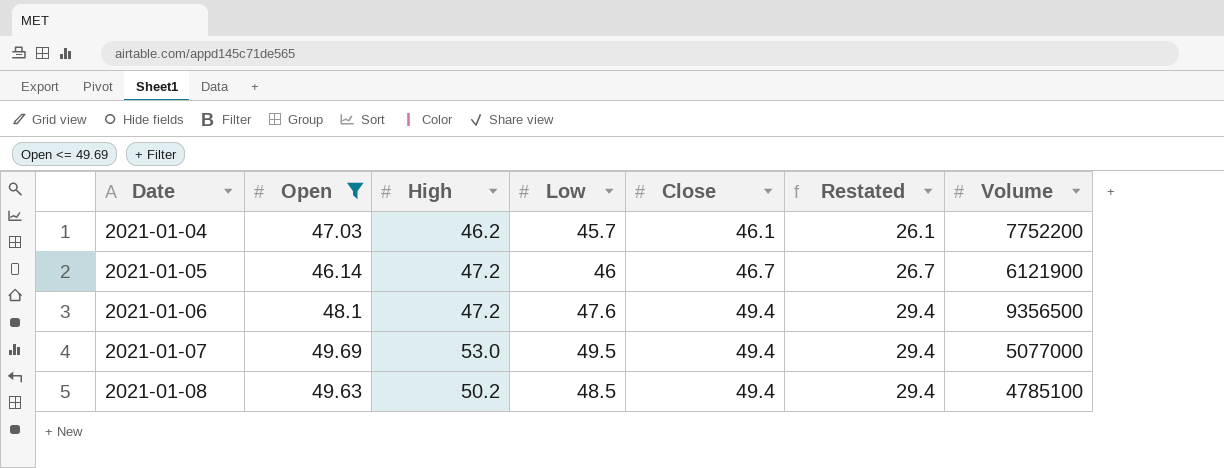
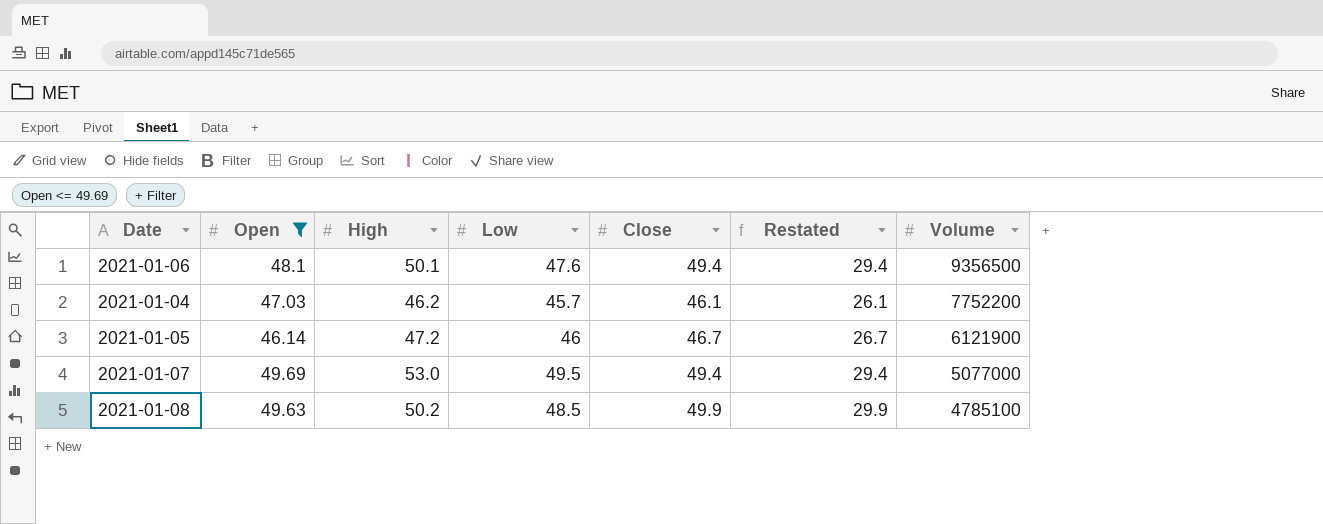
row order: Date ascending -> Volume descending
2021-01-06 | High: 47.2 -> 50.1
2021-01-08 | Close: 49.4 -> 49.9
2021-01-08 | Restated: 29.4 -> 29.9

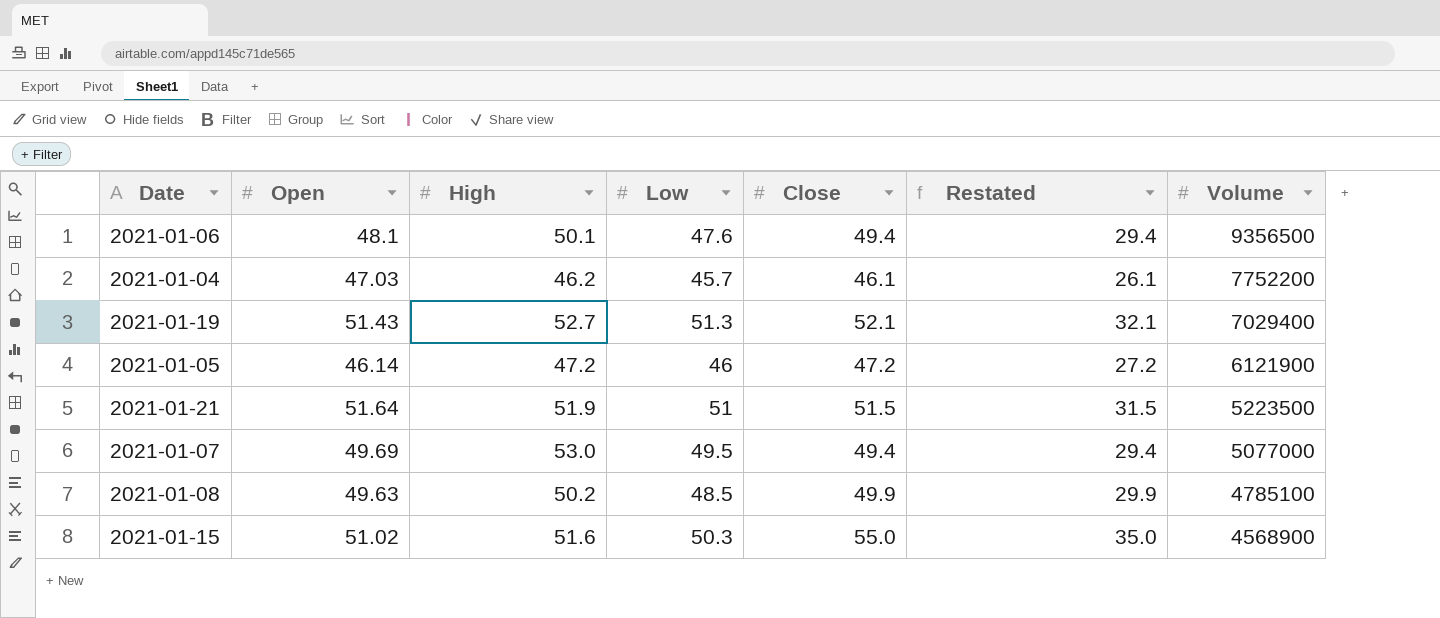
filter: Open <= 49.69 -> none
2021-01-05 | Close: 46.7 -> 47.2
2021-01-05 | Restated: 26.7 -> 27.2

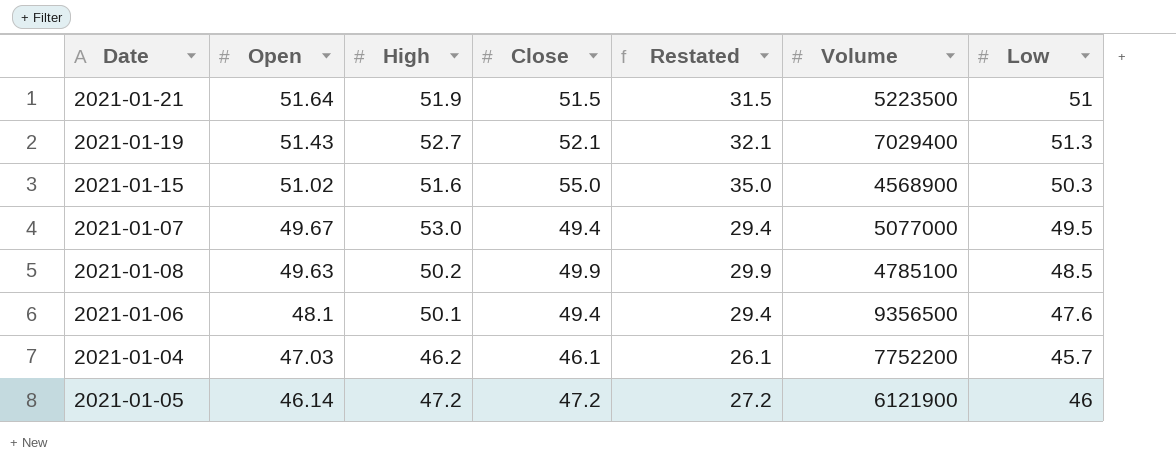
row order: Volume descending -> Open descending
column Low | position: 4 -> 7
2021-01-07 | Open: 49.69 -> 49.67

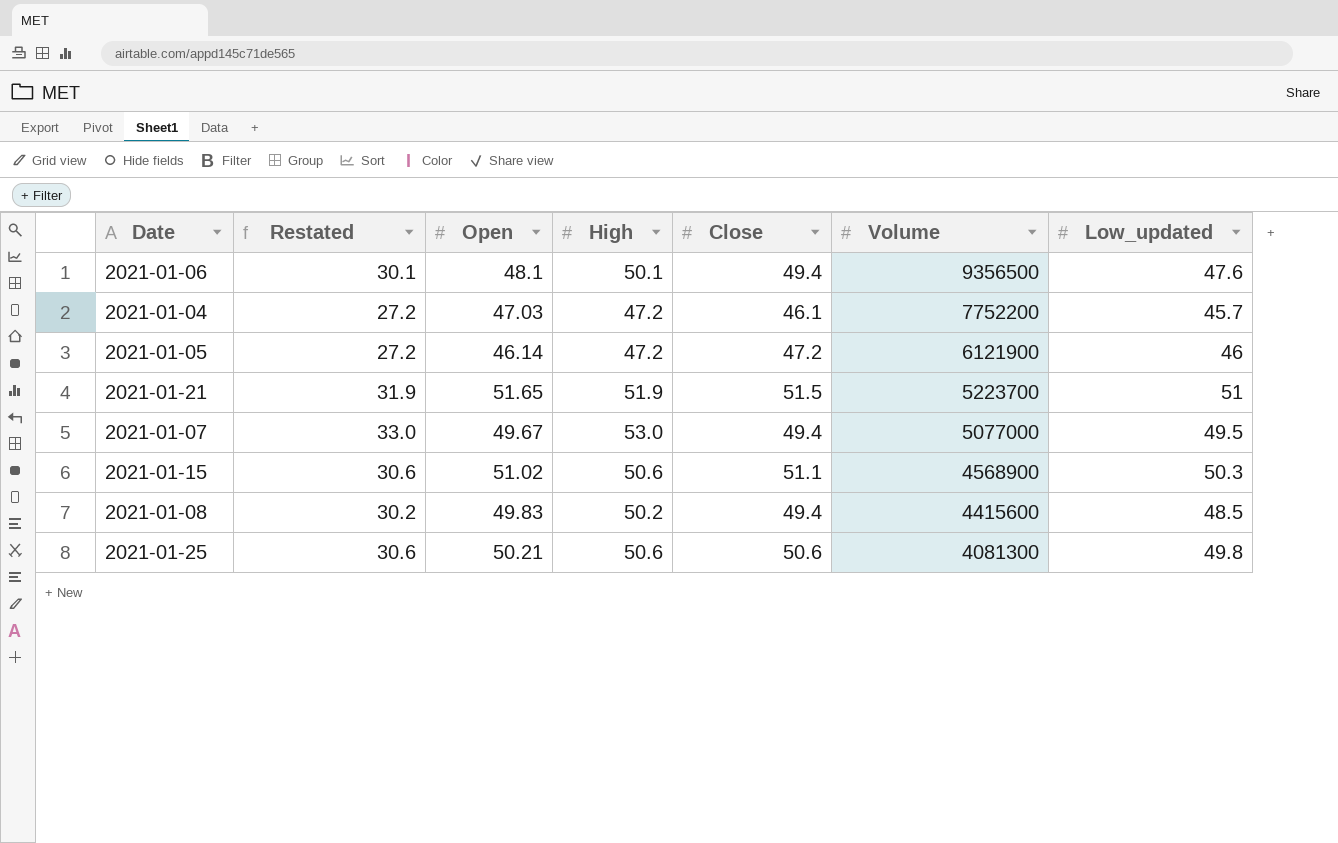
row order: Open descending -> Volume descending
column Restated | formula: [Close] - 20 -> [High] - 20
column Restated | position: 5 -> 2
column name: Low -> Low_updated
row 2021-01-19: 51.43 | 52.7 | 52.1 | 32.1 | 7029400 | 51.3 -> none
2021-01-04 | High: 46.2 -> 47.2
2021-01-21 | Open: 51.64 -> 51.65
2021-01-21 | Volume: 5223500 -> 5223700
2021-01-15 | High: 51.6 -> 50.6
2021-01-15 | Close: 55.0 -> 51.1
2021-01-08 | Open: 49.63 -> 49.83
2021-01-08 | Close: 49.9 -> 49.4
2021-01-08 | Volume: 4785100 -> 4415600
row 2021-01-25: none -> 30.6 | 50.21 | 50.6 | 50.6 | 4081300 | 49.8

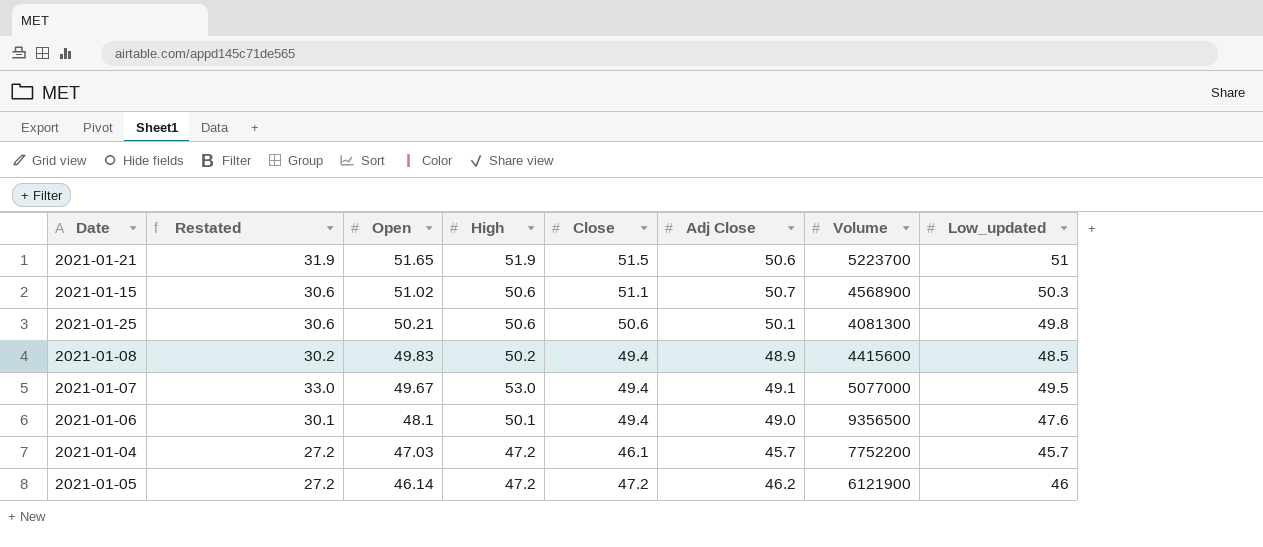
row order: Volume descending -> Open descending
column Adj Close | position: none -> 6

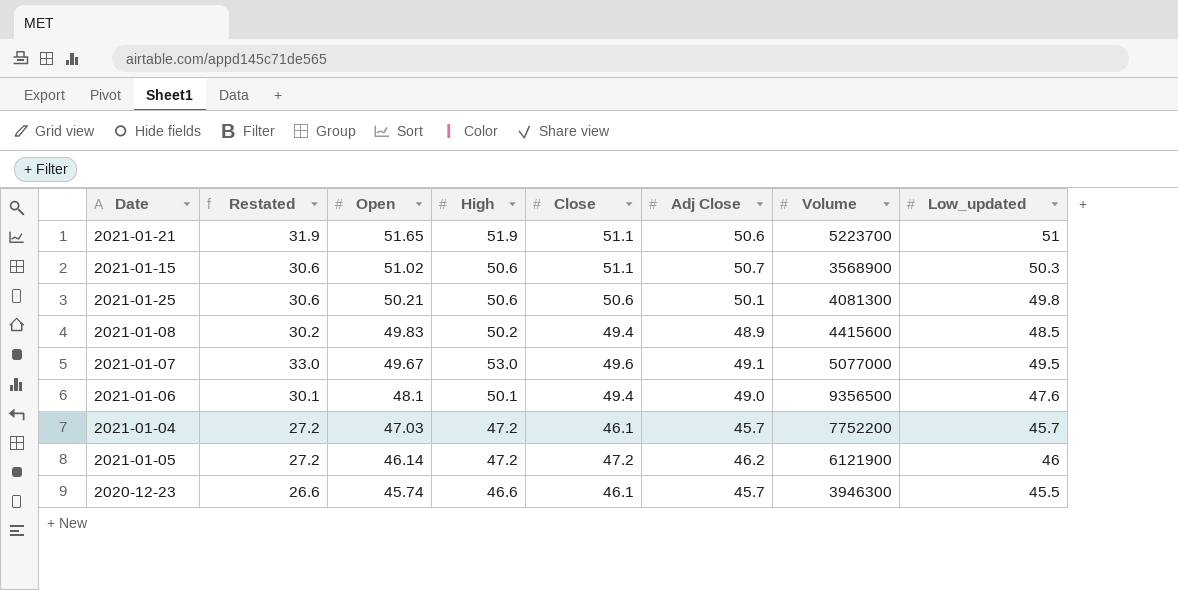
2021-01-21 | Close: 51.5 -> 51.1
2021-01-15 | Volume: 4568900 -> 3568900
2021-01-07 | Close: 49.4 -> 49.6
row 2020-12-23: none -> 26.6 | 45.74 | 46.6 | 46.1 | 45.7 | 3946300 | 45.5

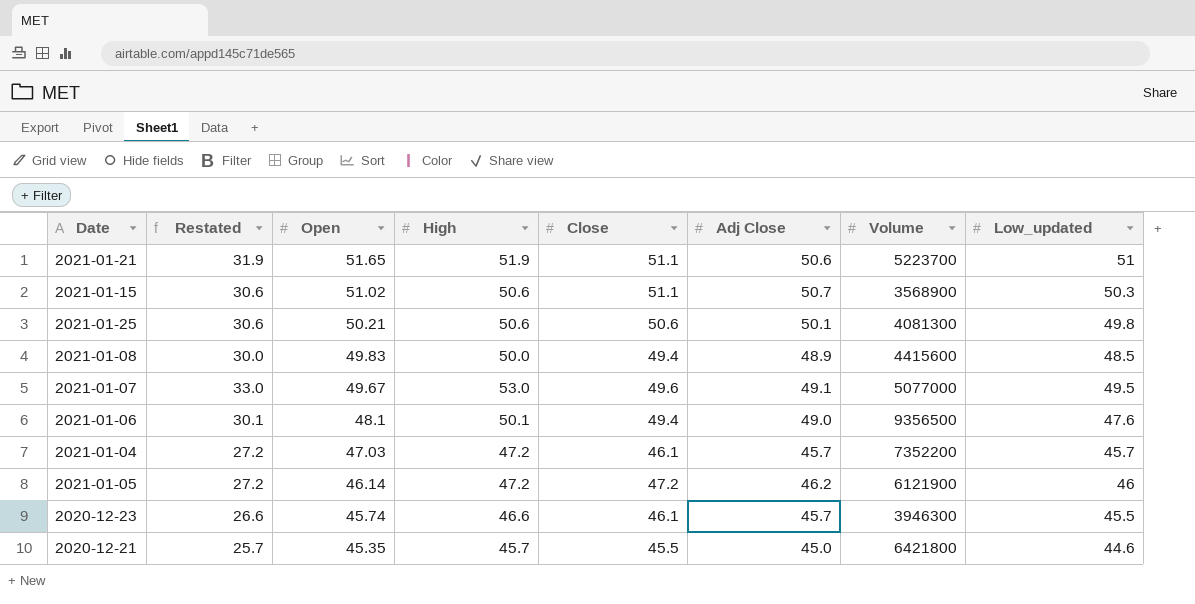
2021-01-08 | Restated: 30.2 -> 30.0
2021-01-08 | High: 50.2 -> 50.0
2021-01-04 | Volume: 7752200 -> 7352200
row 2020-12-21: none -> 25.7 | 45.35 | 45.7 | 45.5 | 45.0 | 6421800 | 44.6

